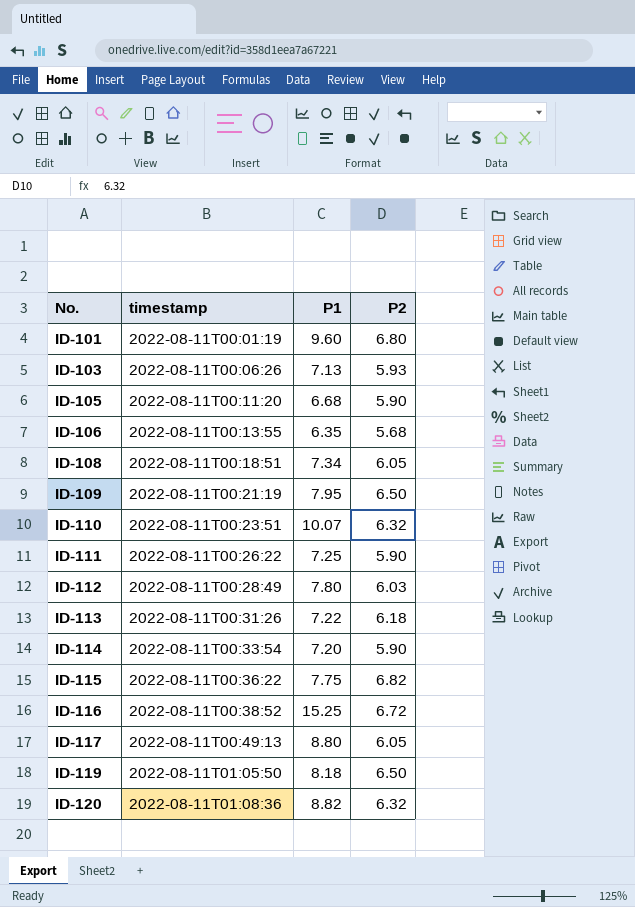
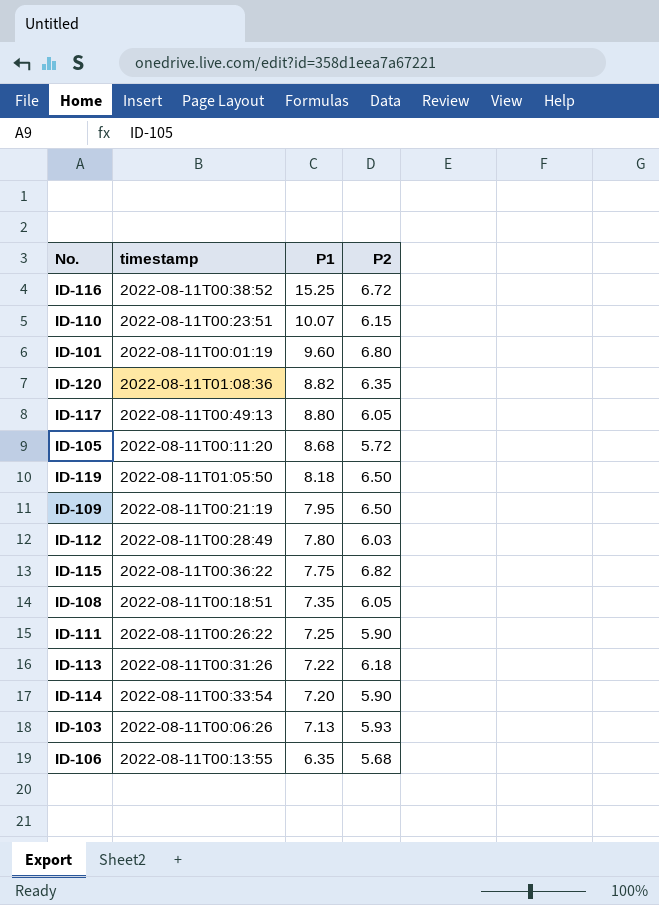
row order: No. ascending -> P1 descending
ID-110 | P2: 6.32 -> 6.15
ID-120 | P2: 6.32 -> 6.35
ID-105 | P1: 6.68 -> 8.68
ID-105 | P2: 5.90 -> 5.72
ID-108 | P1: 7.34 -> 7.35

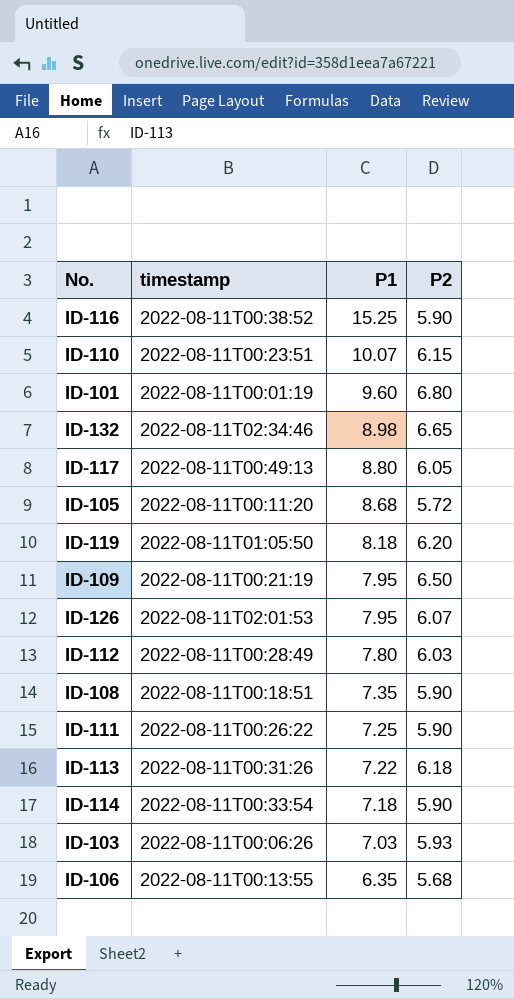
row ID-120: 2022-08-11T01:08:36 | 8.82 | 6.35 -> none
row ID-115: 2022-08-11T00:36:22 | 7.75 | 6.82 -> none
ID-116 | P2: 6.72 -> 5.90
row ID-132: none -> 2022-08-11T02:34:46 | 8.98 | 6.65
ID-119 | P2: 6.50 -> 6.20
row ID-126: none -> 2022-08-11T02:01:53 | 7.95 | 6.07
ID-108 | P2: 6.05 -> 5.90
ID-114 | P1: 7.20 -> 7.18
ID-103 | P1: 7.13 -> 7.03

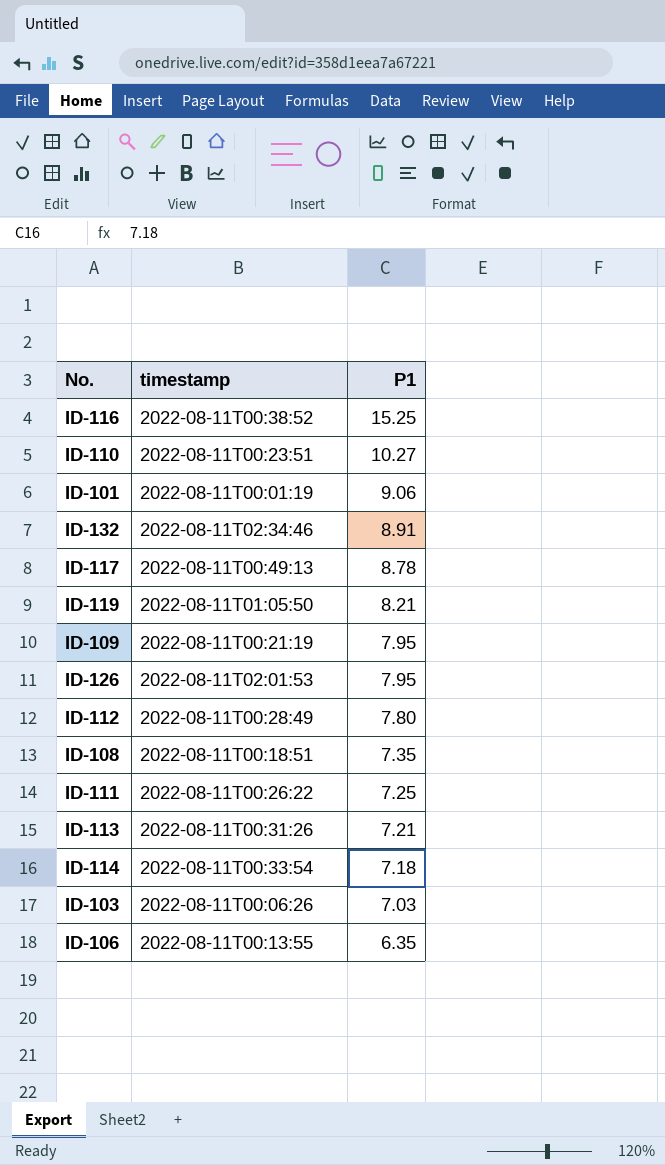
column P2 | position: 4 -> none
row ID-105: 2022-08-11T00:11:20 | 8.68 | 5.72 -> none
ID-110 | P1: 10.07 -> 10.27
ID-101 | P1: 9.60 -> 9.06
ID-132 | P1: 8.98 -> 8.91
ID-117 | P1: 8.80 -> 8.78
ID-119 | P1: 8.18 -> 8.21
ID-113 | P1: 7.22 -> 7.21

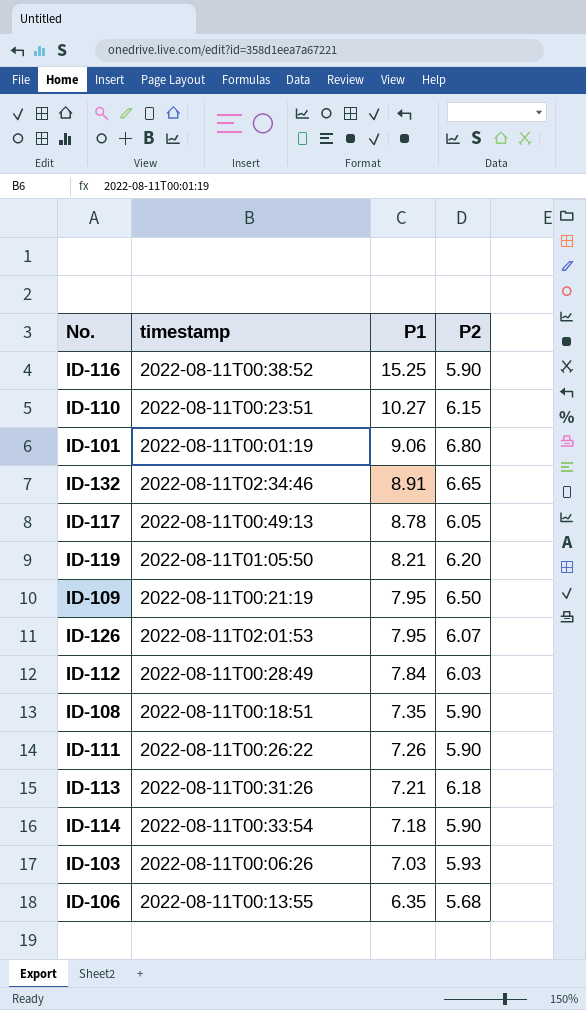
column P2 | position: none -> 4
ID-112 | P1: 7.80 -> 7.84
ID-111 | P1: 7.25 -> 7.26

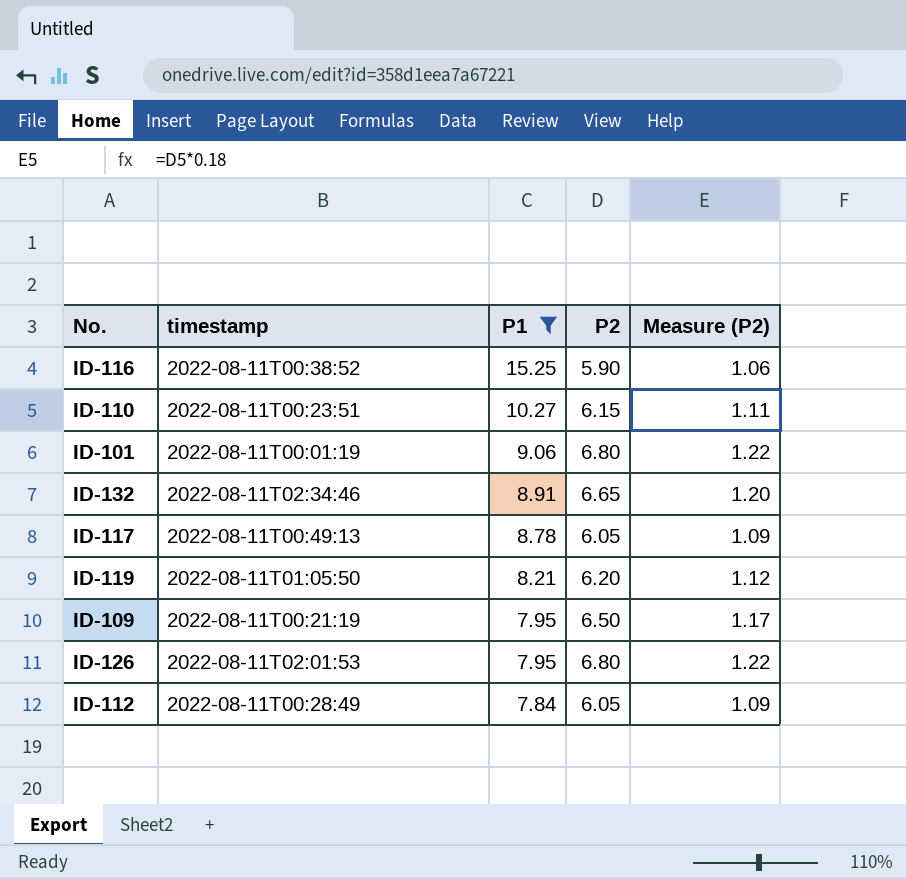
filter: none -> P1 >= 7.84
column Measure (P2) | formula: none -> [P2] * 0.18
ID-126 | P2: 6.07 -> 6.80
ID-112 | P2: 6.03 -> 6.05

